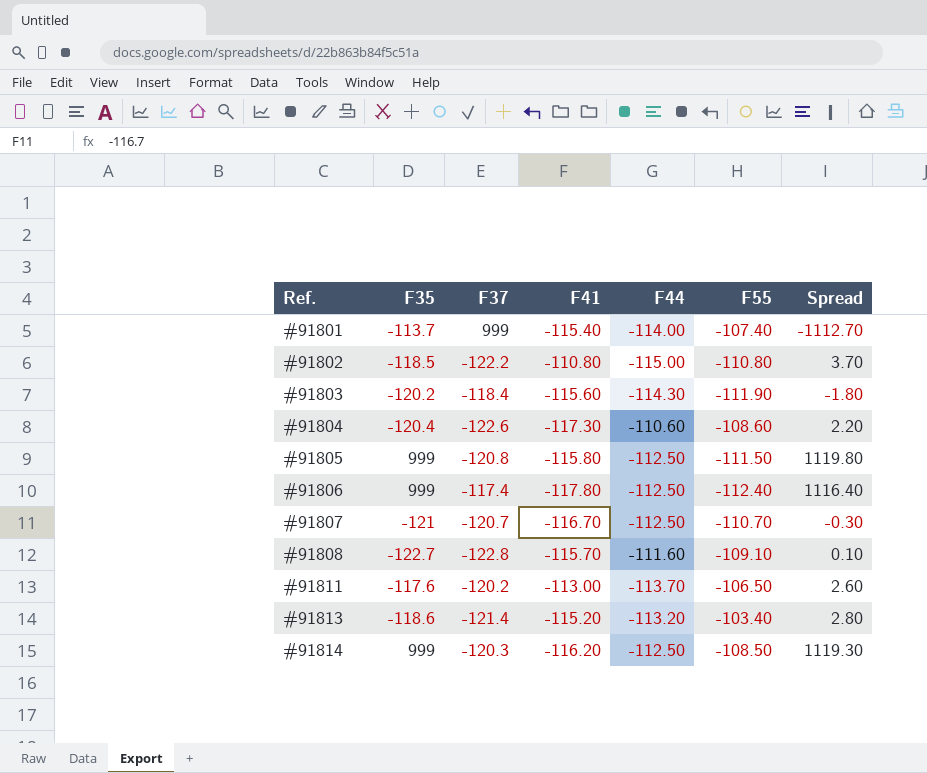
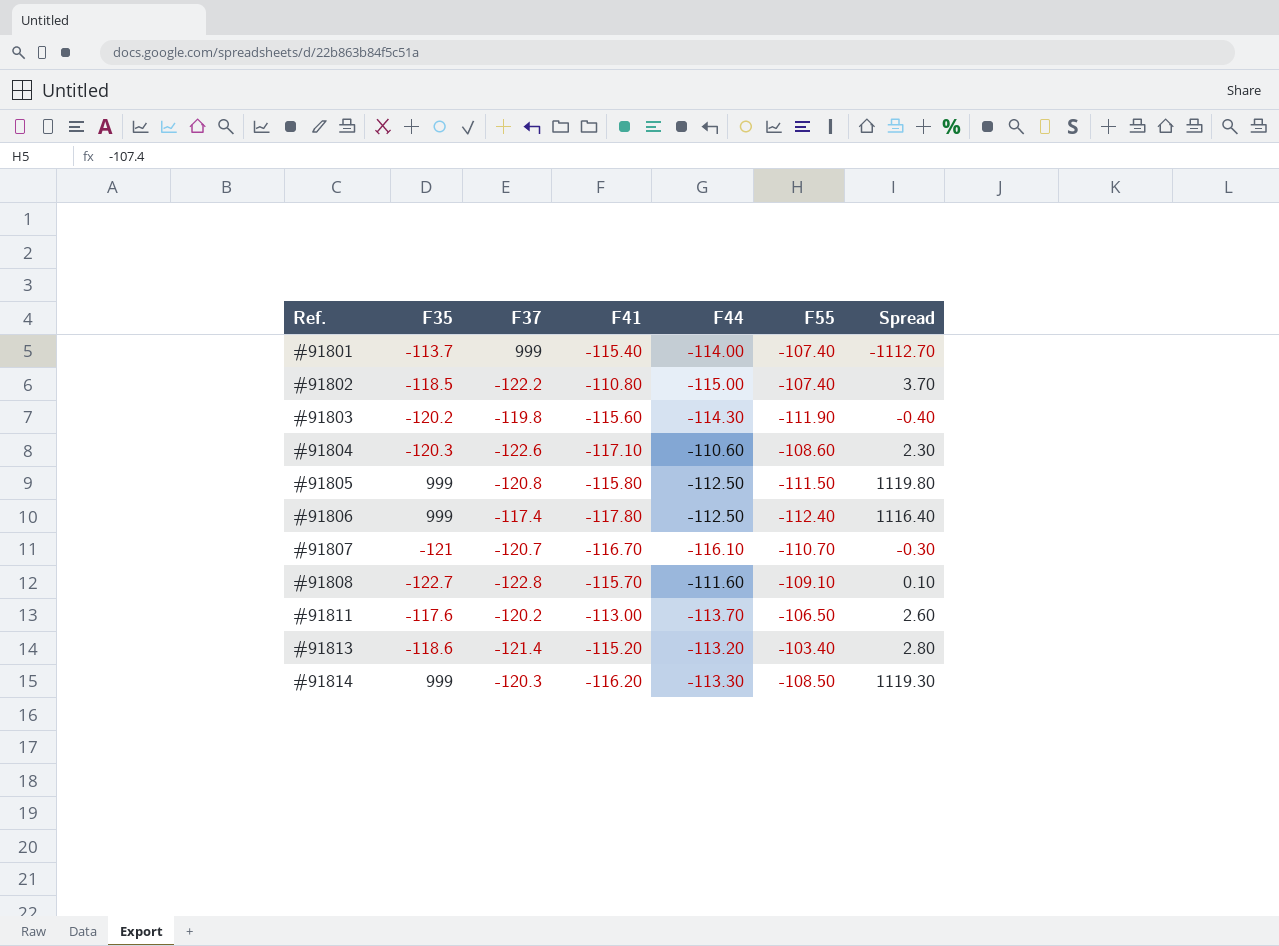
#91802 | F55: -110.80 -> -107.40
#91803 | F37: -118.4 -> -119.8
#91803 | Spread: -1.80 -> -0.40
#91804 | F35: -120.4 -> -120.3
#91804 | F41: -117.30 -> -117.10
#91804 | Spread: 2.20 -> 2.30
#91807 | F44: -112.50 -> -116.10
#91814 | F44: -112.50 -> -113.30

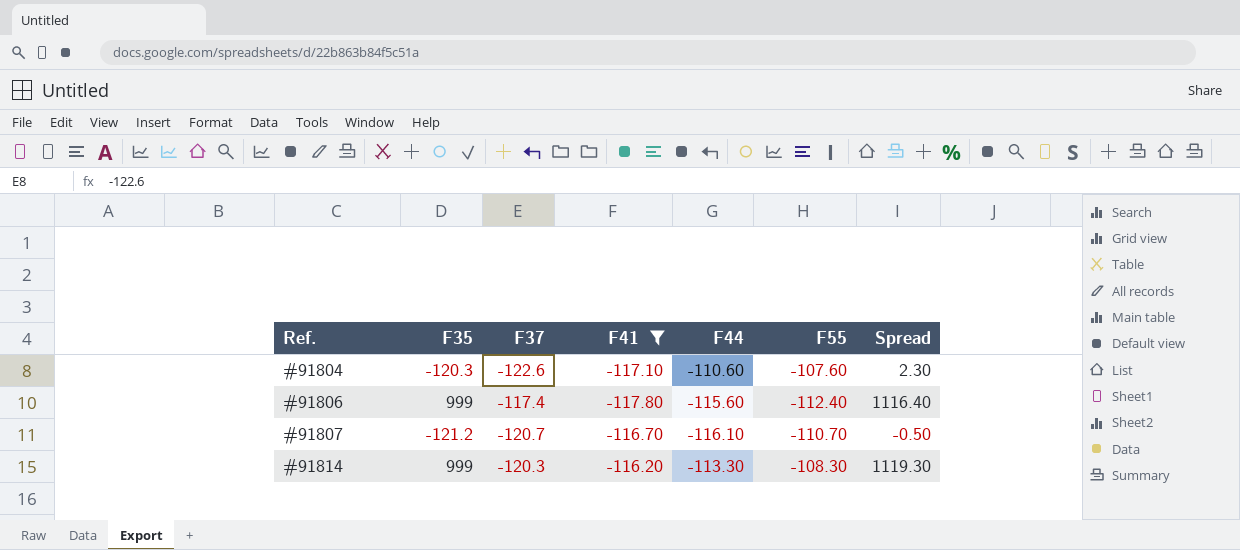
filter: none -> F41 <= -116.20
#91804 | F55: -108.60 -> -107.60
#91806 | F44: -112.50 -> -115.60
#91807 | F35: -121 -> -121.2
#91807 | Spread: -0.30 -> -0.50
#91814 | F55: -108.50 -> -108.30

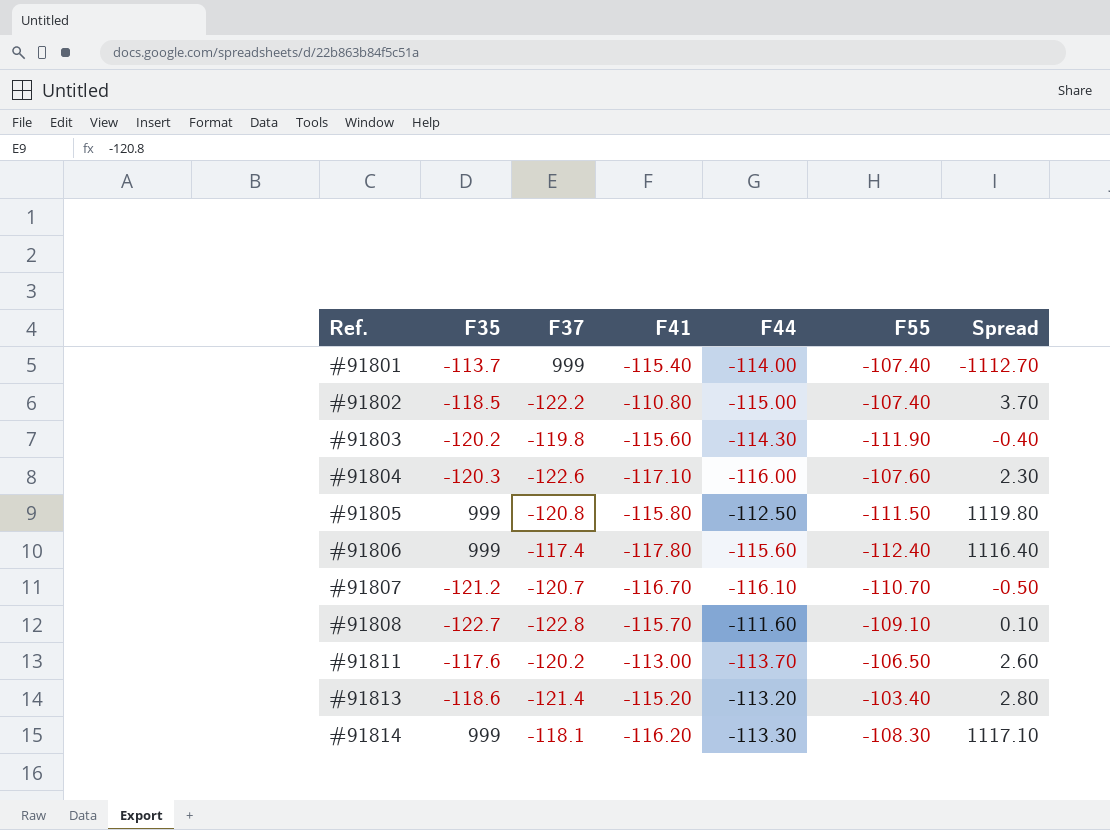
filter: F41 <= -116.20 -> none
#91804 | F44: -110.60 -> -116.00
#91814 | F37: -120.3 -> -118.1
#91814 | Spread: 1119.30 -> 1117.10

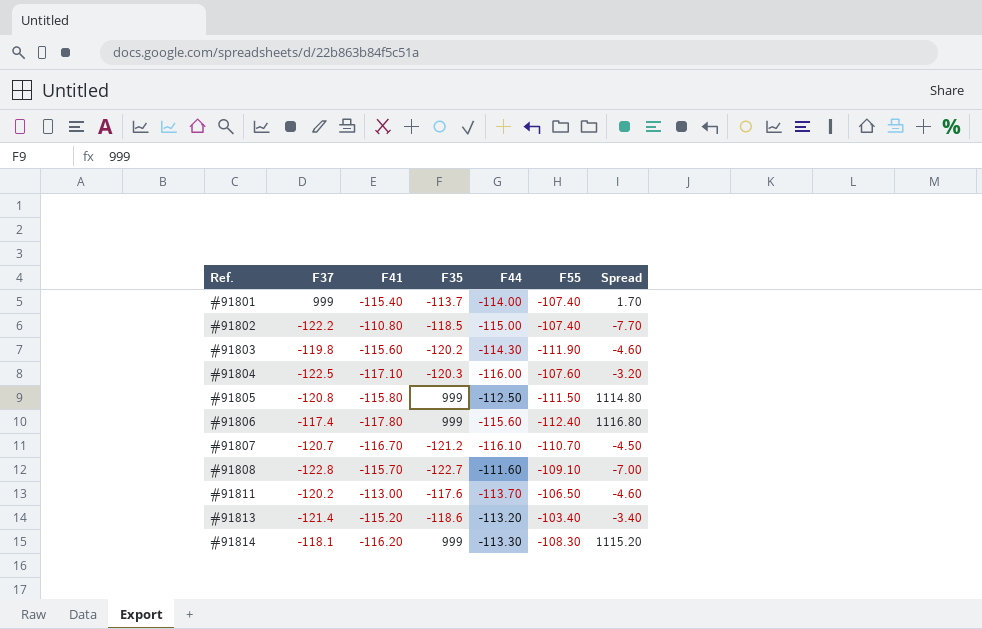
column F35 | position: 2 -> 4
column Spread | formula: [F35] - [F37] -> [F35] - [F41]
#91804 | F37: -122.6 -> -122.5

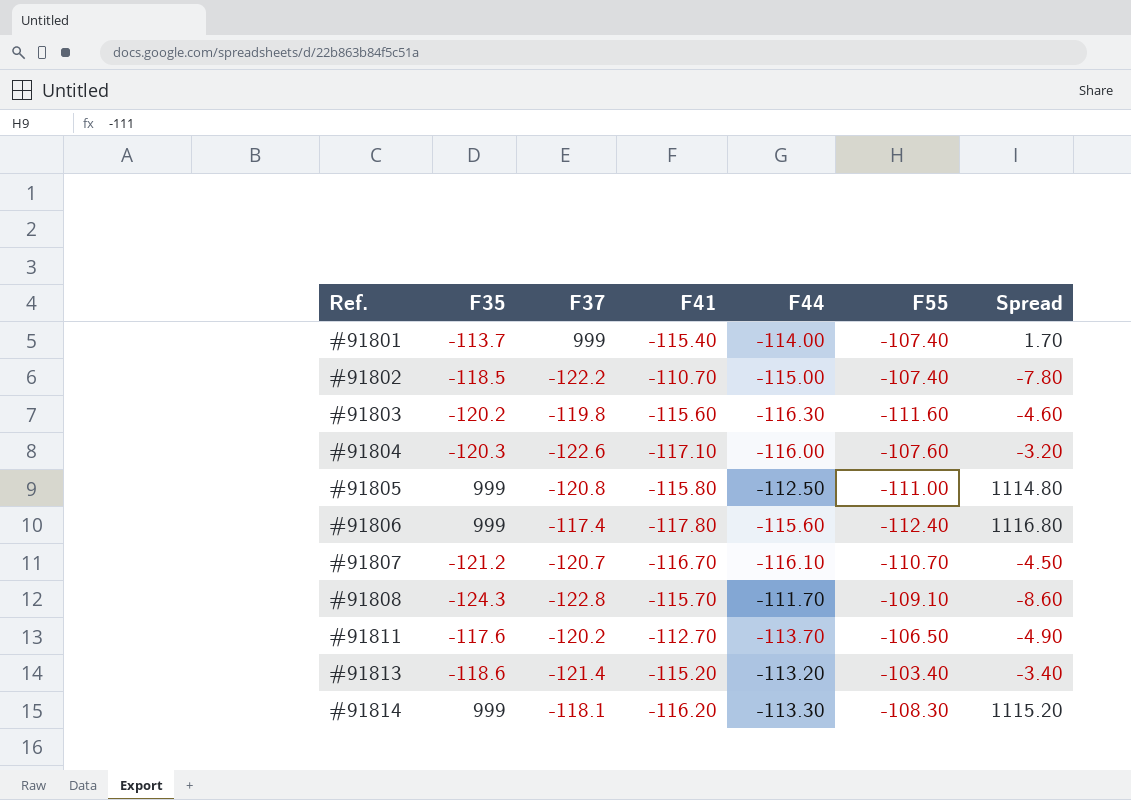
column F35 | position: 4 -> 2
#91802 | F41: -110.80 -> -110.70
#91802 | Spread: -7.70 -> -7.80
#91803 | F44: -114.30 -> -116.30
#91803 | F55: -111.90 -> -111.60
#91804 | F37: -122.5 -> -122.6
#91805 | F55: -111.50 -> -111.00
#91808 | F35: -122.7 -> -124.3
#91808 | F44: -111.60 -> -111.70
#91808 | Spread: -7.00 -> -8.60
#91811 | F41: -113.00 -> -112.70
#91811 | Spread: -4.60 -> -4.90

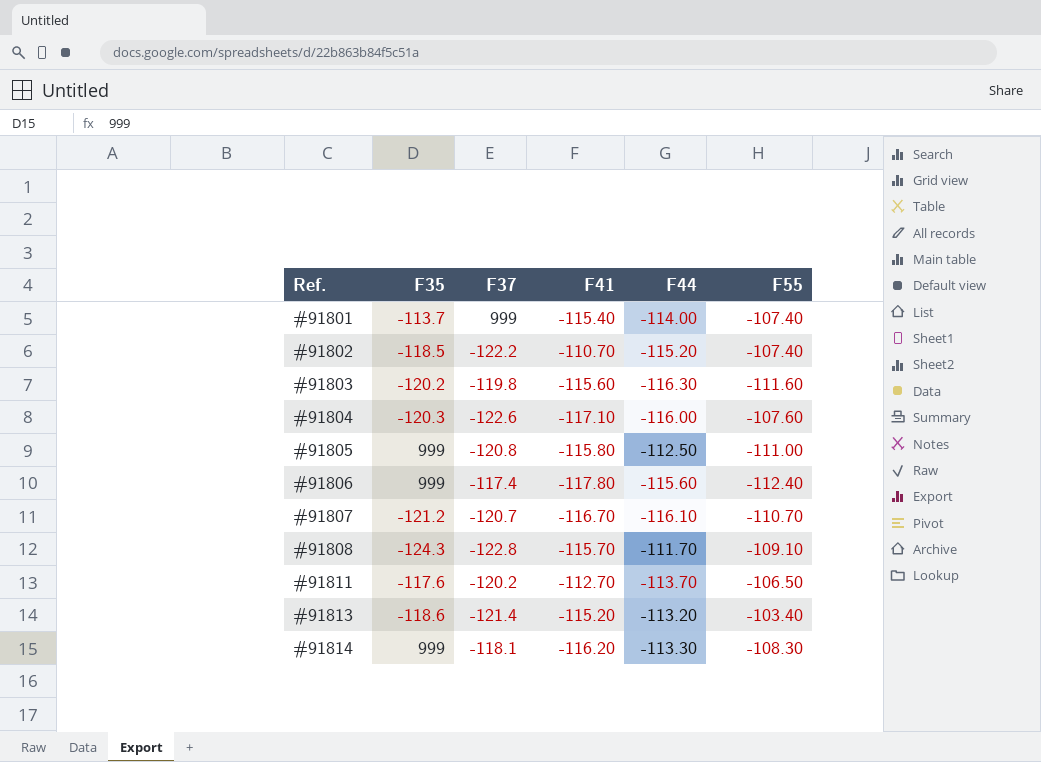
column Spread | formula: [F35] - [F41] -> none
#91802 | F44: -115.00 -> -115.20

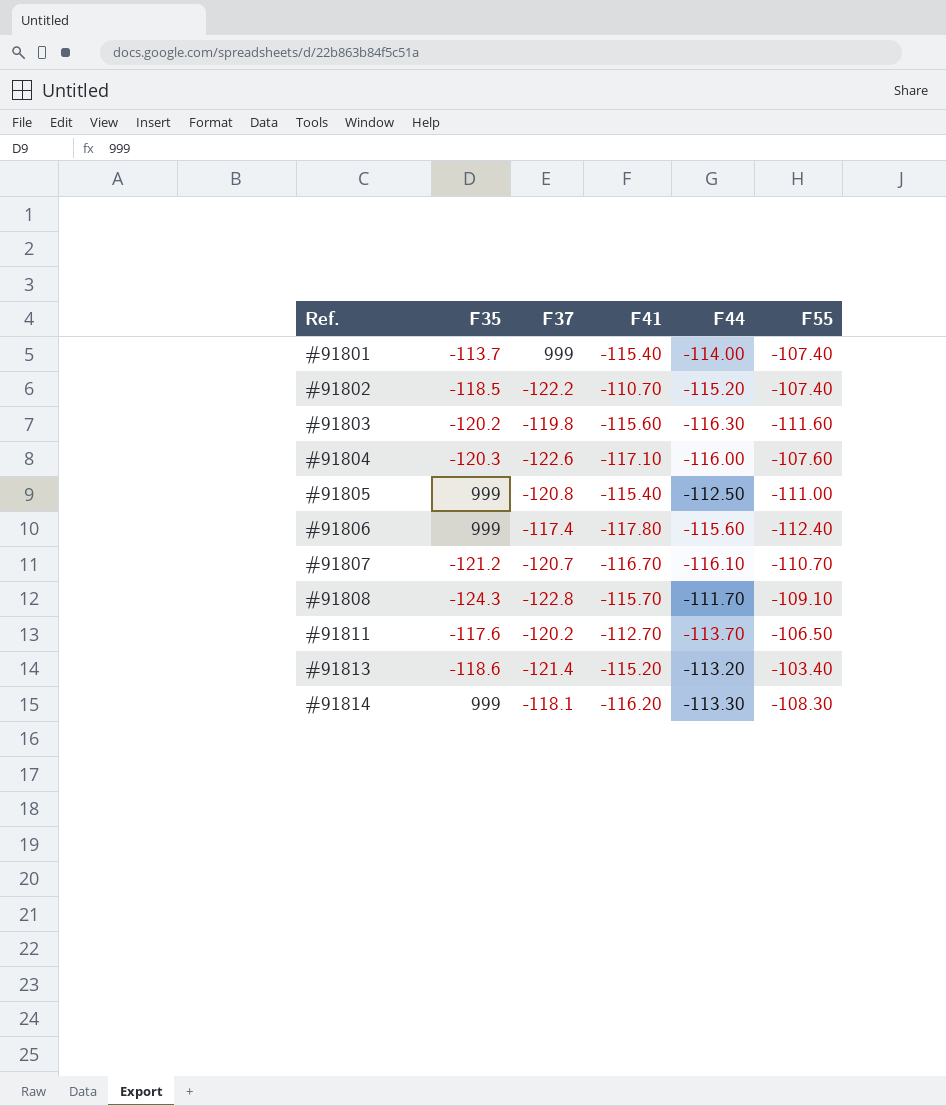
#91805 | F41: -115.80 -> -115.40

